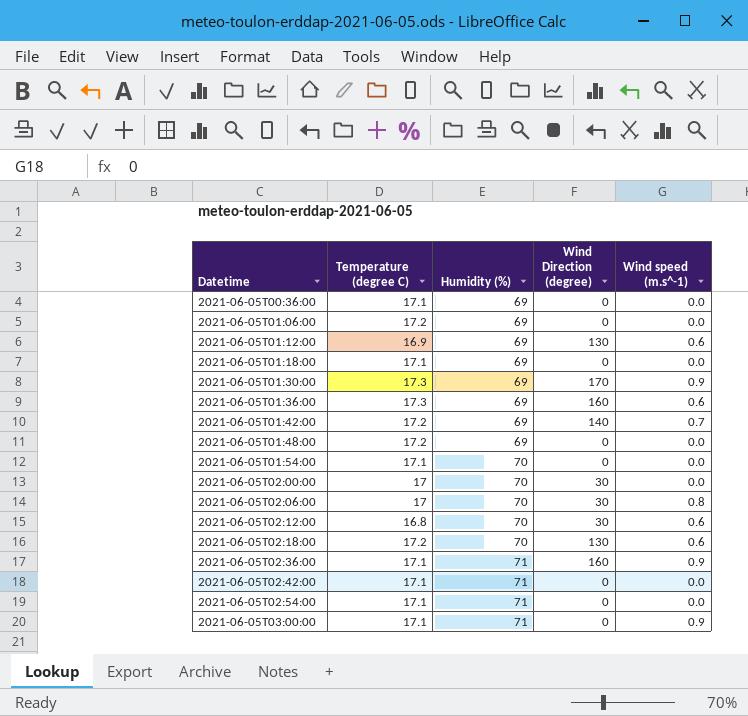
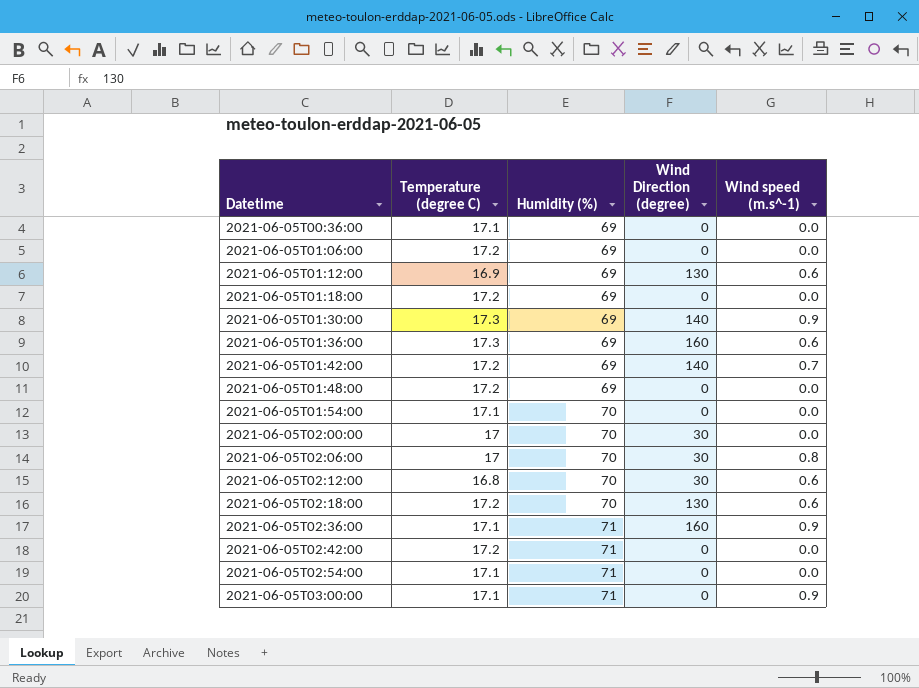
2021-06-05T01:18:00 | Temperature (degree C): 17.1 -> 17.2
2021-06-05T01:30:00 | Wind Direction (degree): 170 -> 140
2021-06-05T02:42:00 | Temperature (degree C): 17.1 -> 17.2

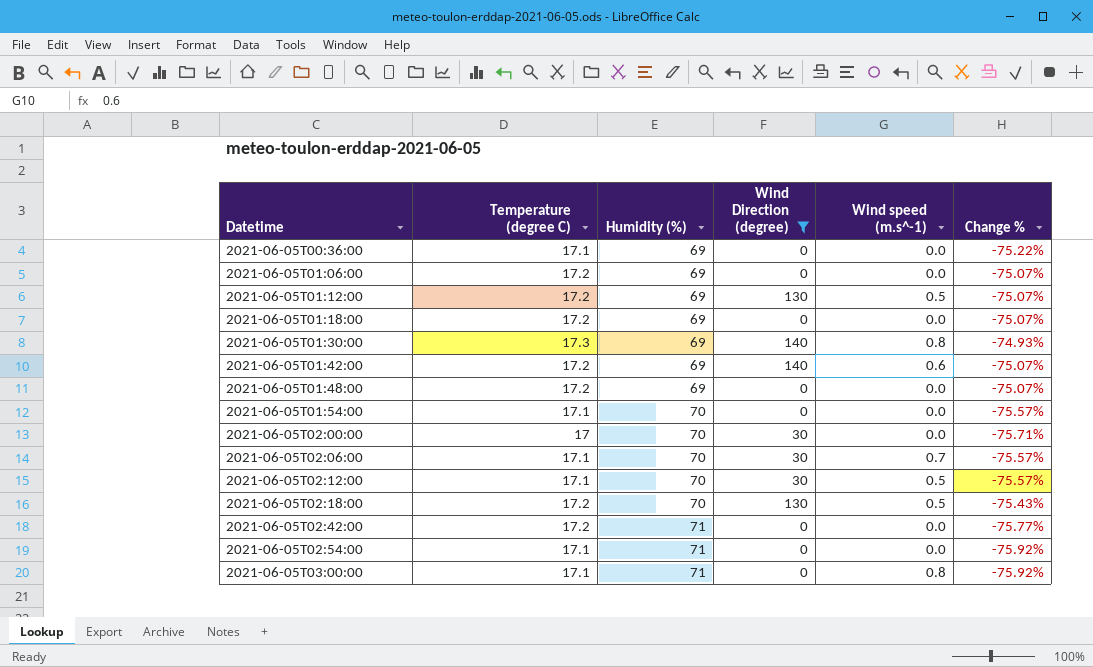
filter: none -> Wind Direction (degree) != 160
column Change % | formula: none -> ([Temperature (degree C)] - [Humidity (%)]) / [Humidity (%)]
2021-06-05T01:12:00 | Temperature (degree C): 16.9 -> 17.2
2021-06-05T01:12:00 | Wind speed (m.s^-1): 0.6 -> 0.5
2021-06-05T01:30:00 | Wind speed (m.s^-1): 0.9 -> 0.8
2021-06-05T01:42:00 | Wind speed (m.s^-1): 0.7 -> 0.6
2021-06-05T02:06:00 | Temperature (degree C): 17 -> 17.1
2021-06-05T02:06:00 | Wind speed (m.s^-1): 0.8 -> 0.7
2021-06-05T02:12:00 | Temperature (degree C): 16.8 -> 17.1
2021-06-05T02:12:00 | Wind speed (m.s^-1): 0.6 -> 0.5
2021-06-05T02:18:00 | Wind speed (m.s^-1): 0.6 -> 0.5
2021-06-05T03:00:00 | Wind speed (m.s^-1): 0.9 -> 0.8

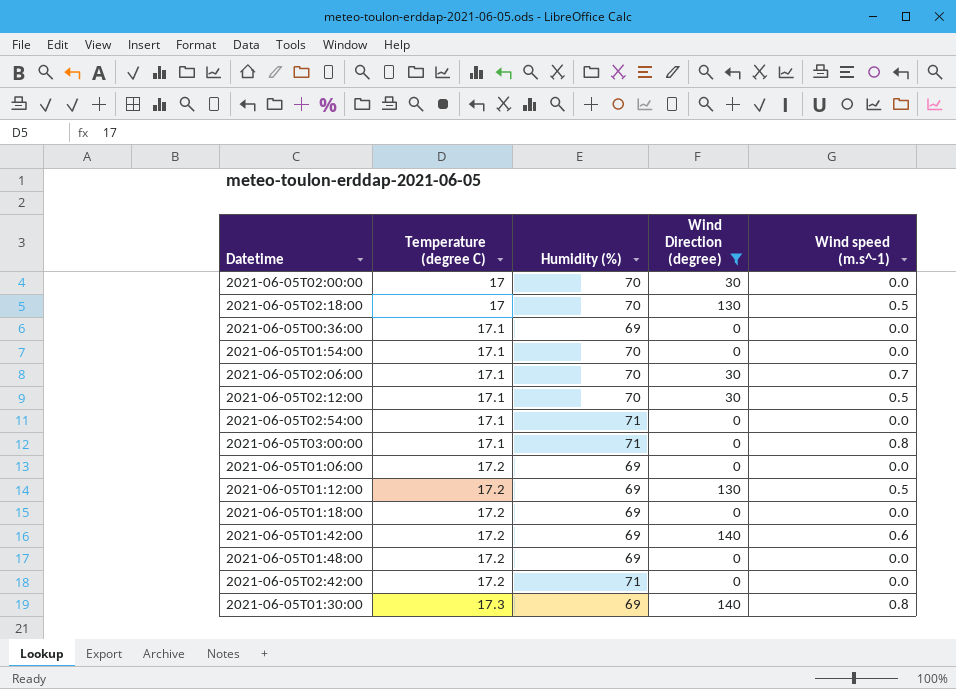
row order: Datetime ascending -> Temperature (degree C) ascending
column Change % | formula: ([Temperature (degree C)] - [Humidity (%)]) / [Humidity (%)] -> none
2021-06-05T02:18:00 | Temperature (degree C): 17.2 -> 17

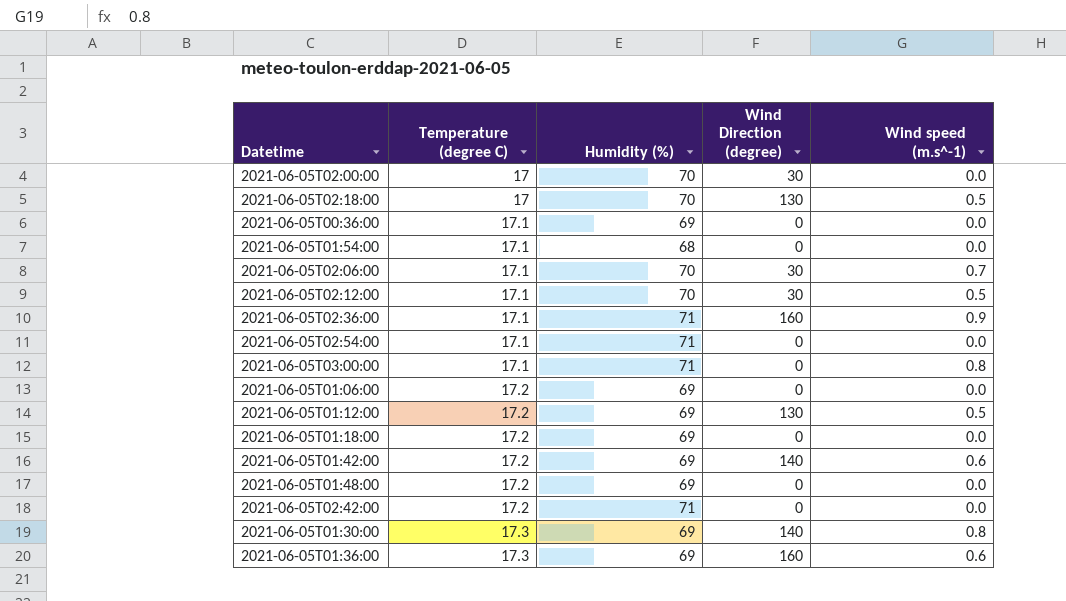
filter: Wind Direction (degree) != 160 -> none
2021-06-05T01:54:00 | Humidity (%): 70 -> 68

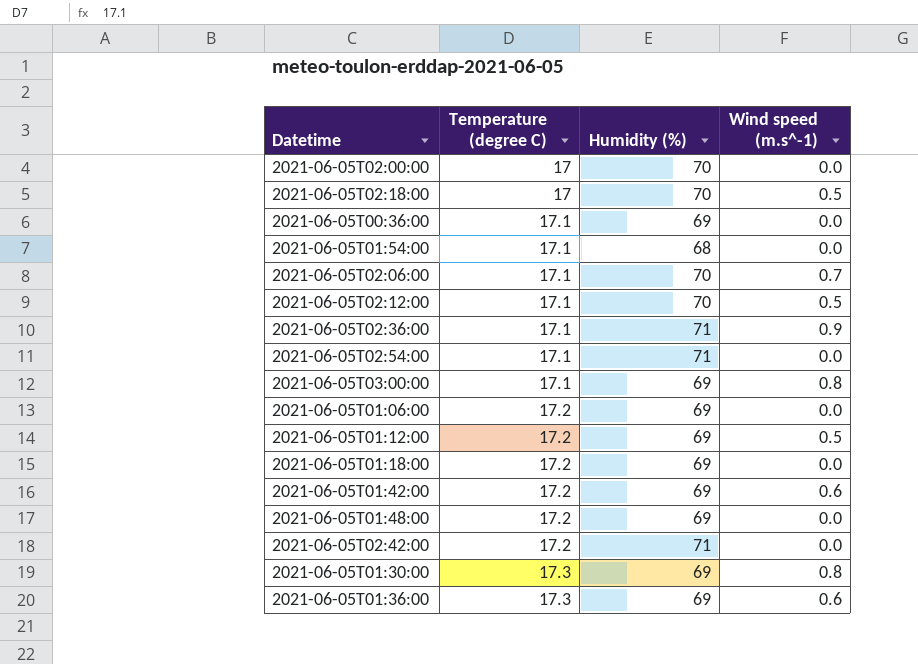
column Wind Direction (degree) | position: 4 -> none
2021-06-05T03:00:00 | Humidity (%): 71 -> 69

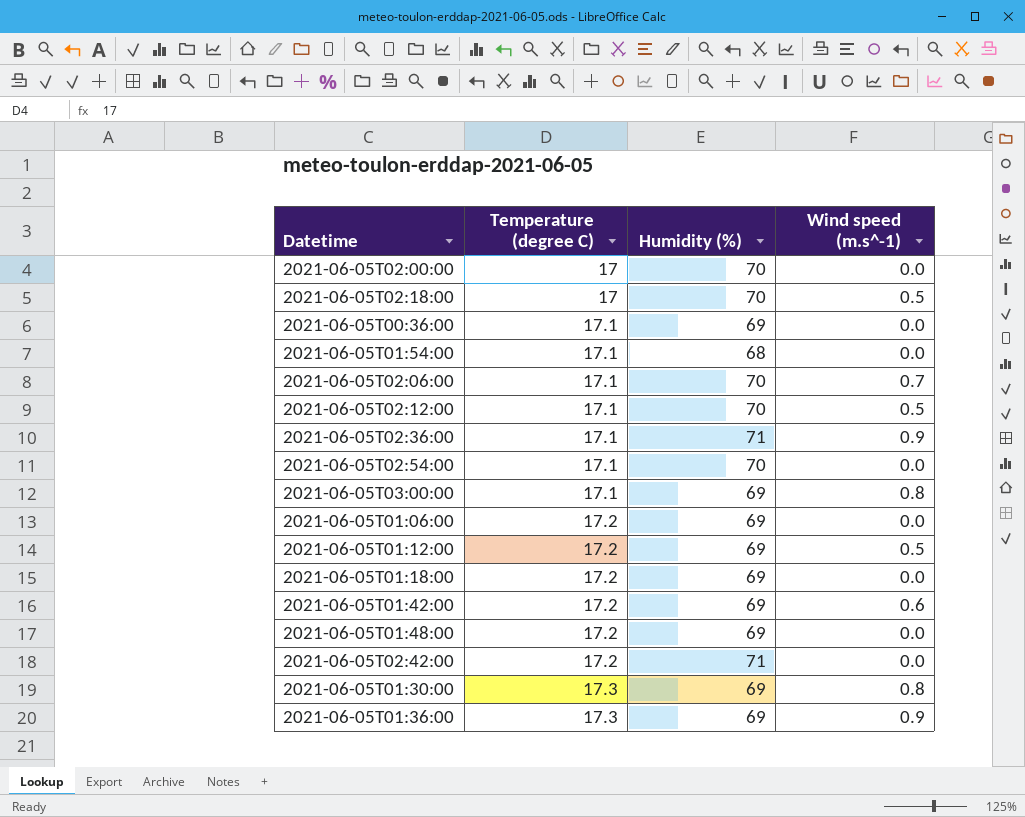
2021-06-05T02:54:00 | Humidity (%): 71 -> 70
2021-06-05T01:36:00 | Wind speed (m.s^-1): 0.6 -> 0.9

